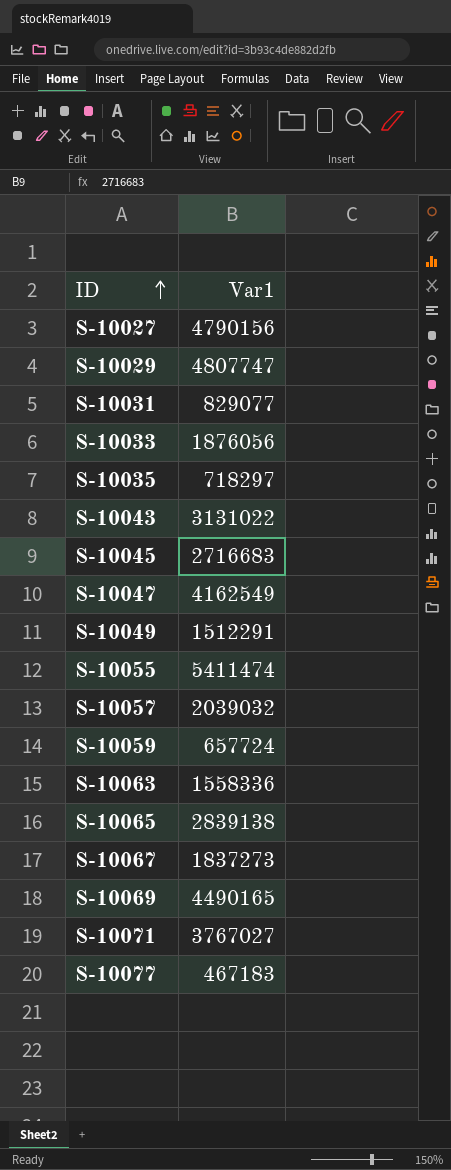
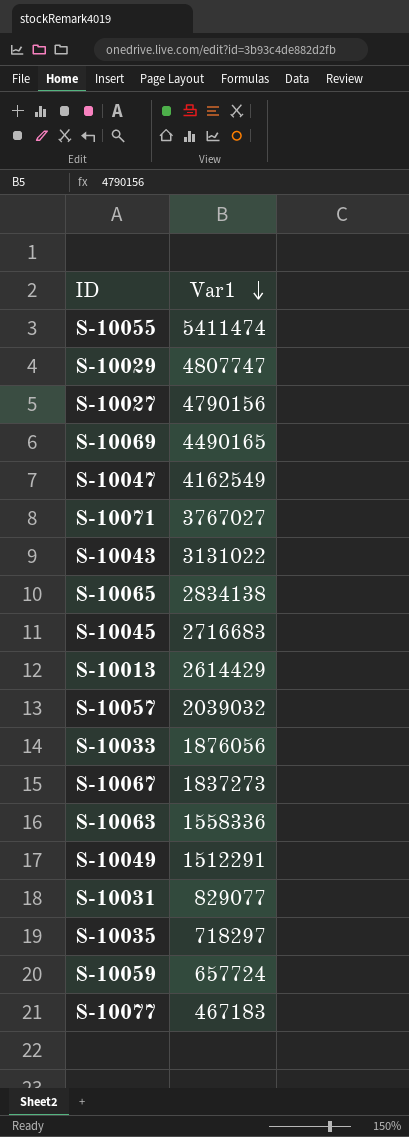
row order: ID ascending -> Var1 descending
S-10065 | Var1: 2839138 -> 2834138
row S-10013: none -> 2614429

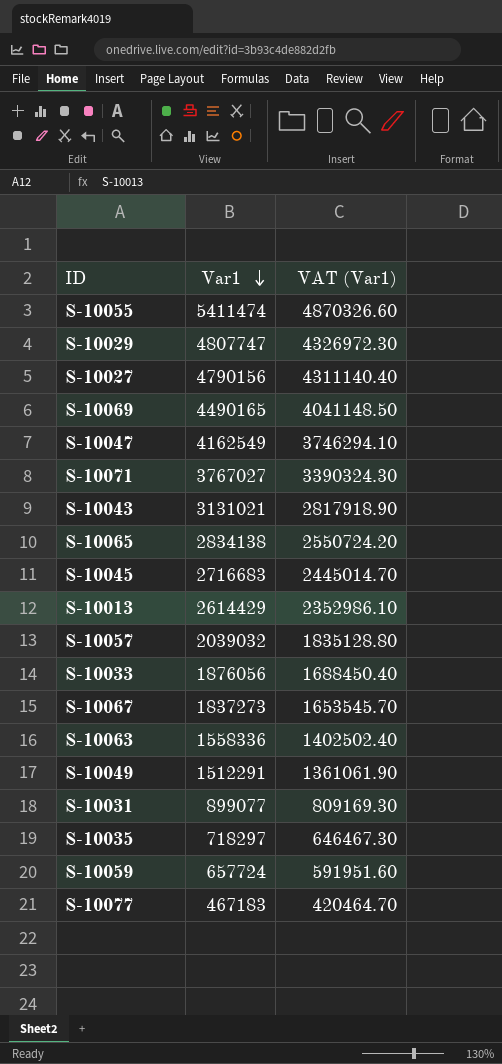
column VAT (Var1) | formula: none -> [Var1] * 0.9
S-10043 | Var1: 3131022 -> 3131021
S-10031 | Var1: 829077 -> 899077

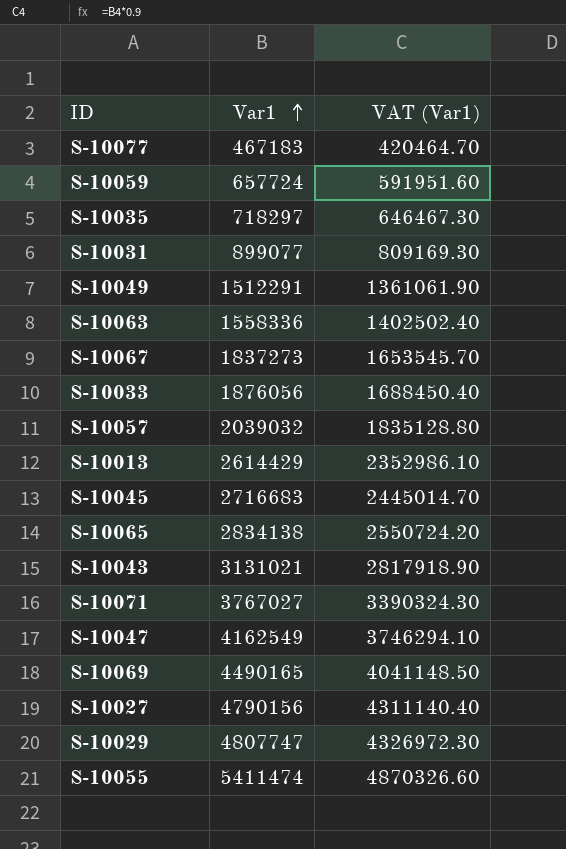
row order: Var1 descending -> Var1 ascending

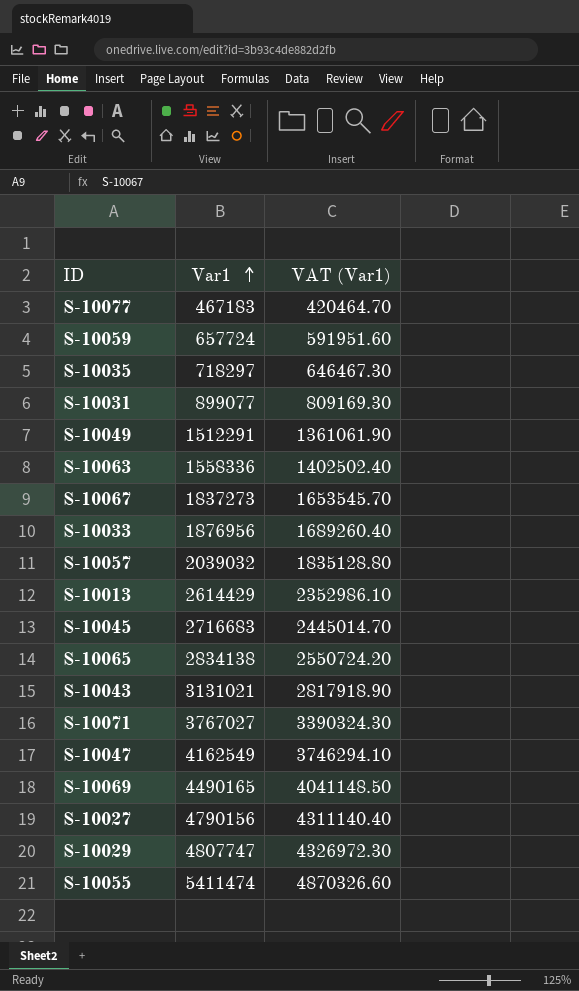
S-10033 | Var1: 1876056 -> 1876956
S-10033 | VAT (Var1): 1688450.40 -> 1689260.40

